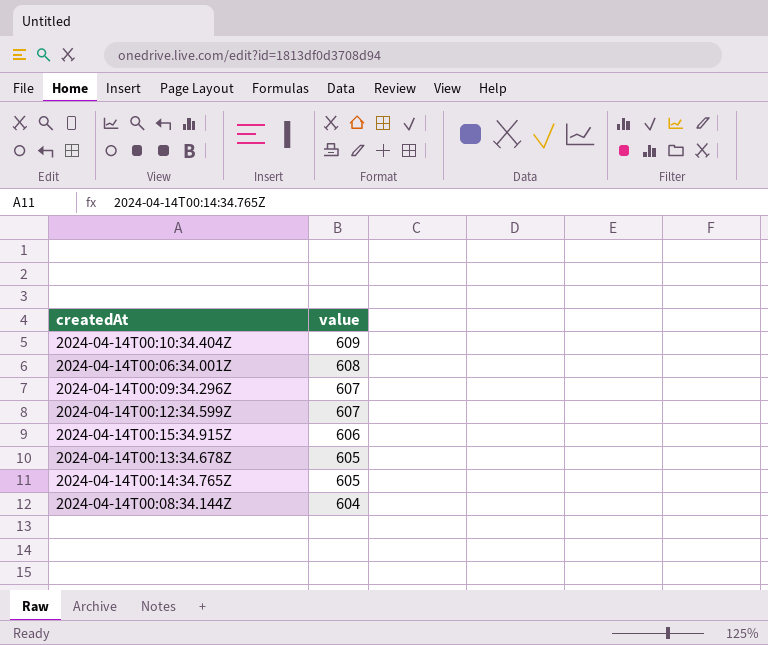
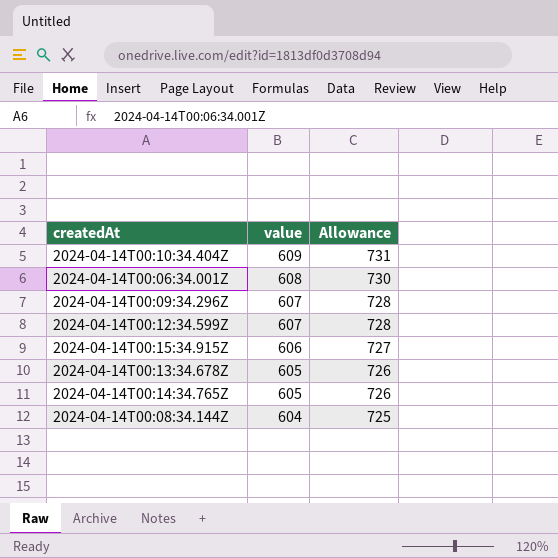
column Allowance | formula: none -> [value] * 1.2

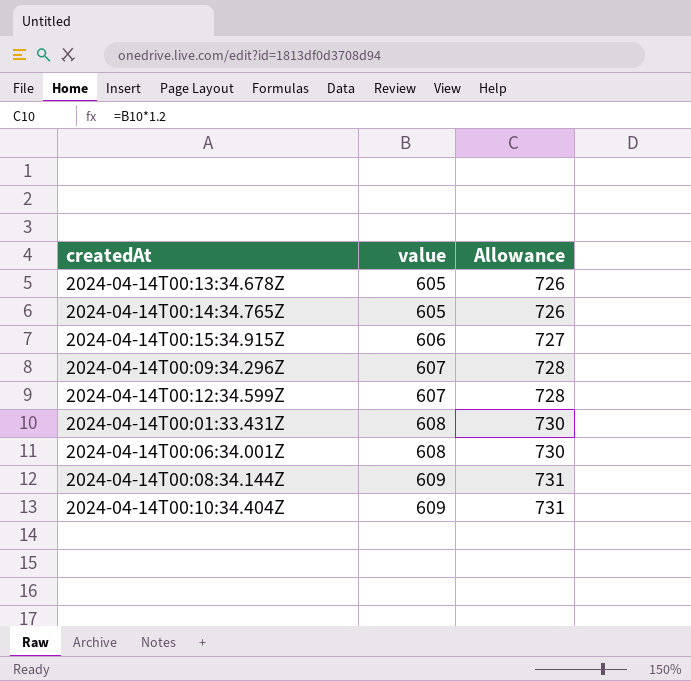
row order: value descending -> value ascending
row 2024-04-14T00:01:33.431Z: none -> 608 | 730
2024-04-14T00:08:34.144Z | value: 604 -> 609
2024-04-14T00:08:34.144Z | Allowance: 725 -> 731

